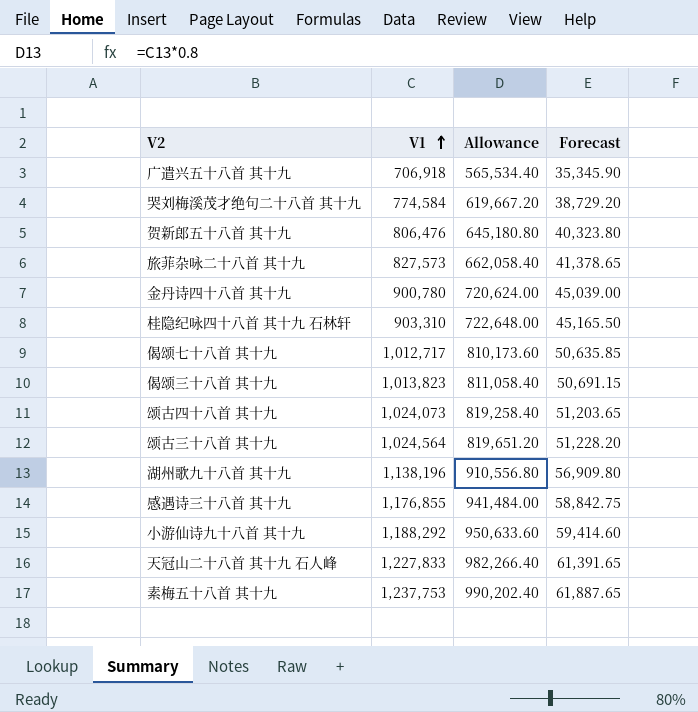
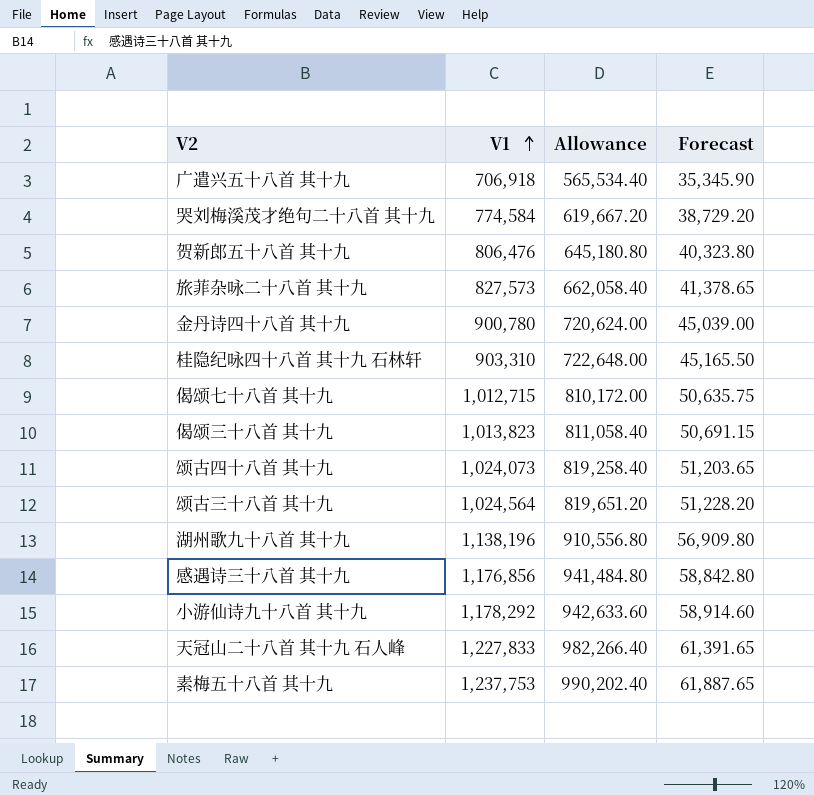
偈颂七十八首 其十九 | V1: 1,012,717 -> 1,012,715
偈颂七十八首 其十九 | Allowance: 810,173.60 -> 810,172.00
偈颂七十八首 其十九 | Forecast: 50,635.85 -> 50,635.75
感遇诗三十八首 其十九 | V1: 1,176,855 -> 1,176,856
感遇诗三十八首 其十九 | Allowance: 941,484.00 -> 941,484.80
感遇诗三十八首 其十九 | Forecast: 58,842.75 -> 58,842.80
小游仙诗九十八首 其十九 | V1: 1,188,292 -> 1,178,292
小游仙诗九十八首 其十九 | Allowance: 950,633.60 -> 942,633.60
小游仙诗九十八首 其十九 | Forecast: 59,414.60 -> 58,914.60

